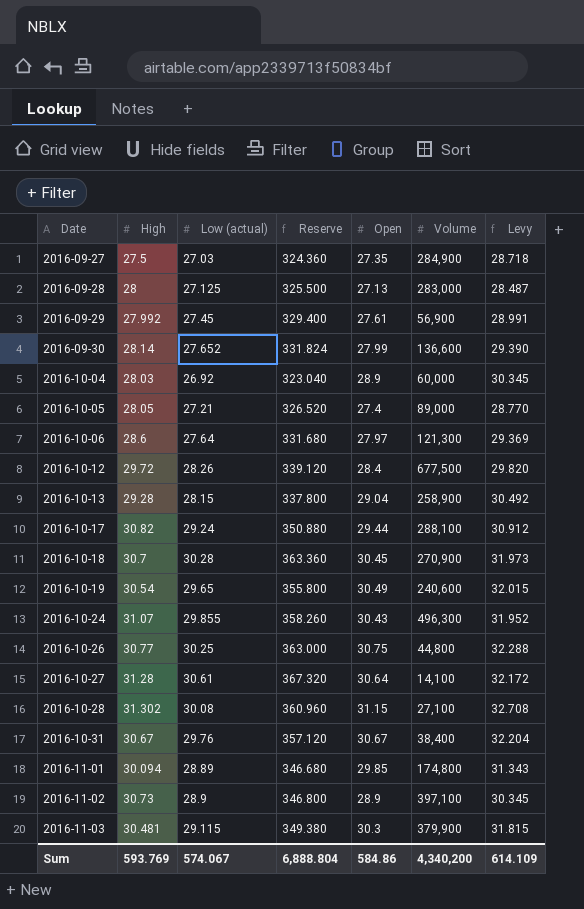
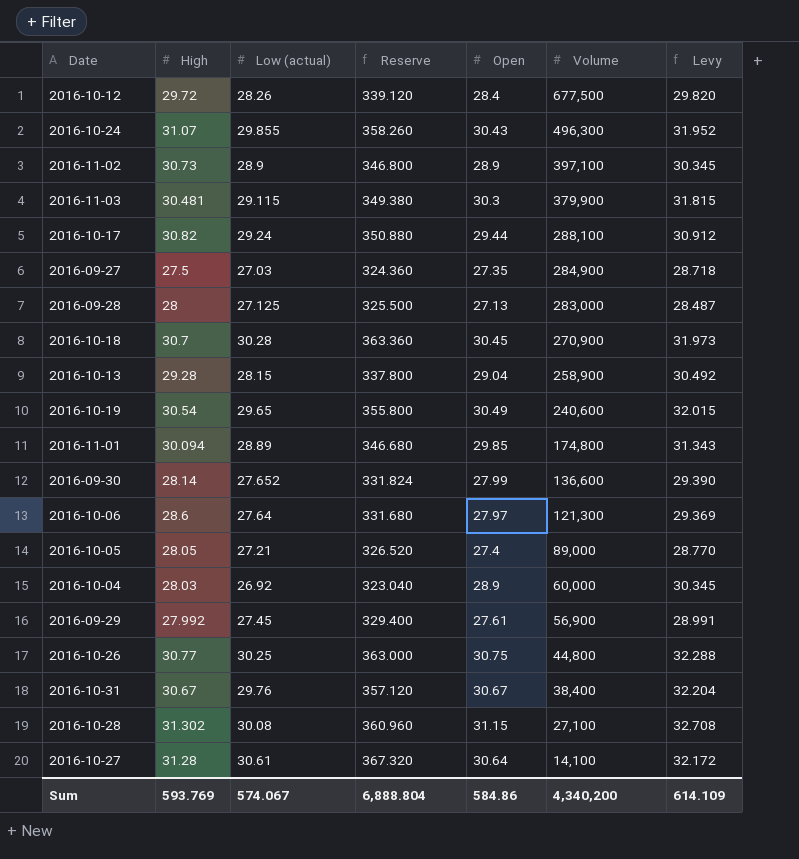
row order: Date ascending -> Volume descending

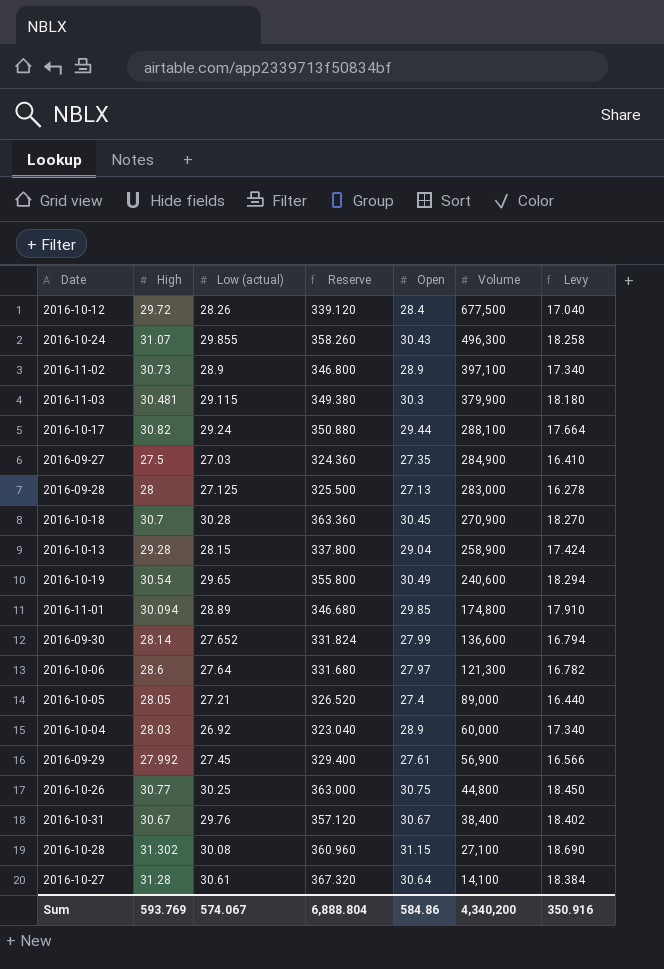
column Levy | formula: [Open] * 1.05 -> [Open] * 0.6
Sum | Levy: 614.109 -> 350.916

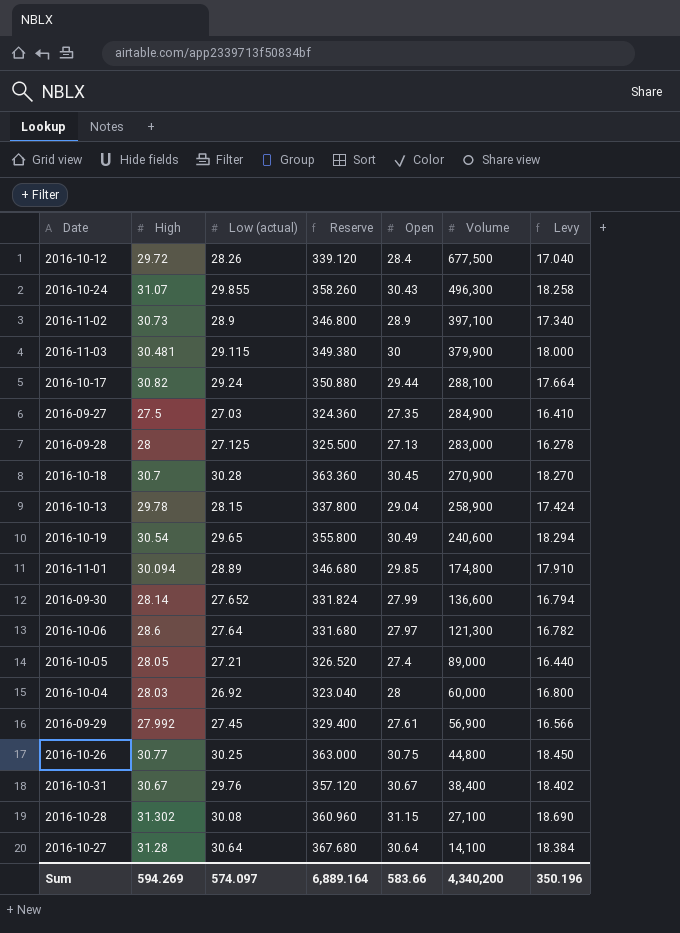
2016-11-03 | Open: 30.3 -> 30
2016-11-03 | Levy: 18.180 -> 18.000
2016-10-13 | High: 29.28 -> 29.78
2016-10-04 | Open: 28.9 -> 28
2016-10-04 | Levy: 17.340 -> 16.800
2016-10-27 | Low (actual): 30.61 -> 30.64
2016-10-27 | Reserve: 367.320 -> 367.680
Sum | High: 593.769 -> 594.269
Sum | Low (actual): 574.067 -> 574.097
Sum | Reserve: 6,888.804 -> 6,889.164
Sum | Open: 584.86 -> 583.66
Sum | Levy: 350.916 -> 350.196

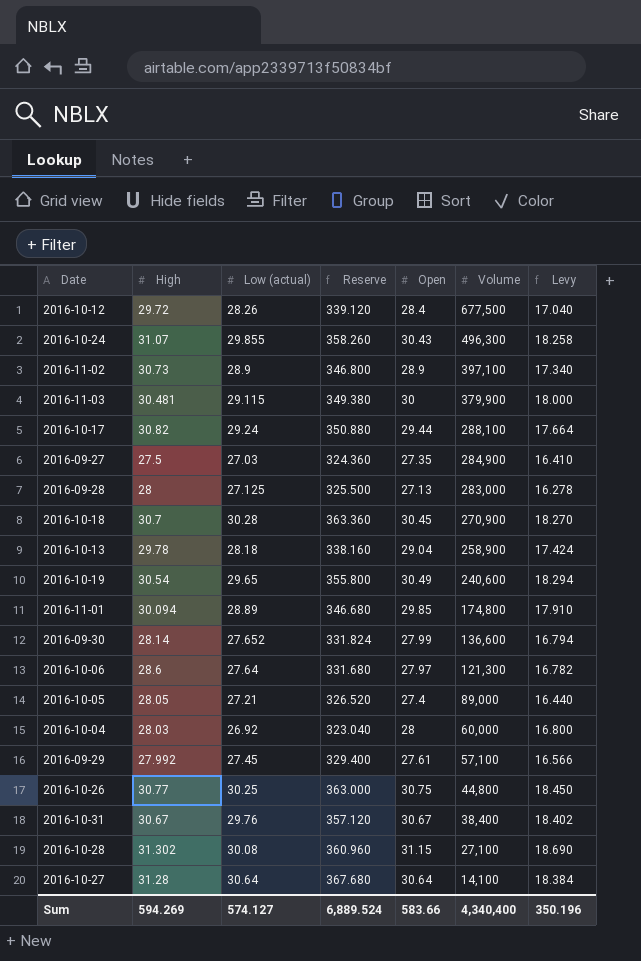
2016-10-13 | Low (actual): 28.15 -> 28.18
2016-10-13 | Reserve: 337.800 -> 338.160
2016-09-29 | Volume: 56,900 -> 57,100
Sum | Low (actual): 574.097 -> 574.127
Sum | Reserve: 6,889.164 -> 6,889.524
Sum | Volume: 4,340,200 -> 4,340,400

